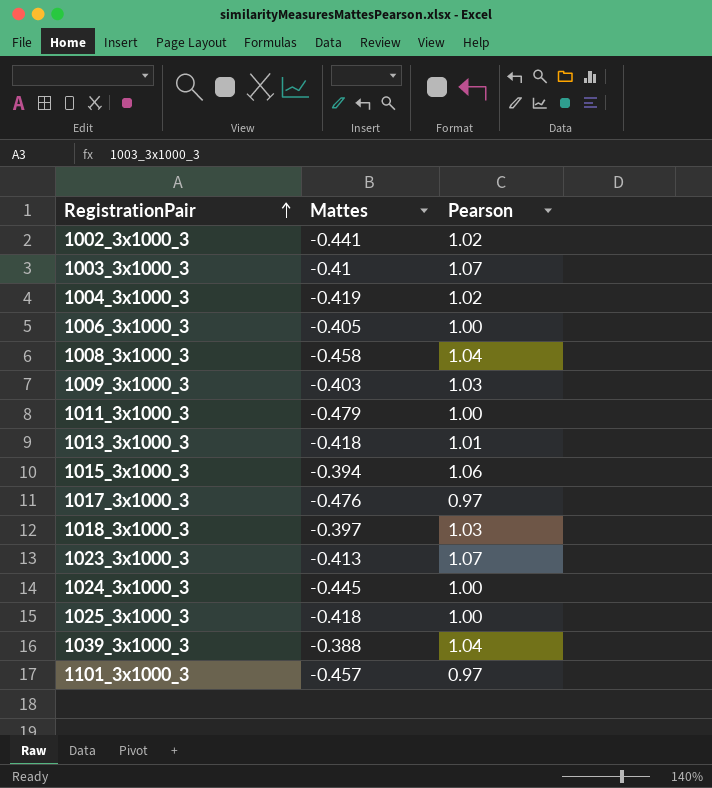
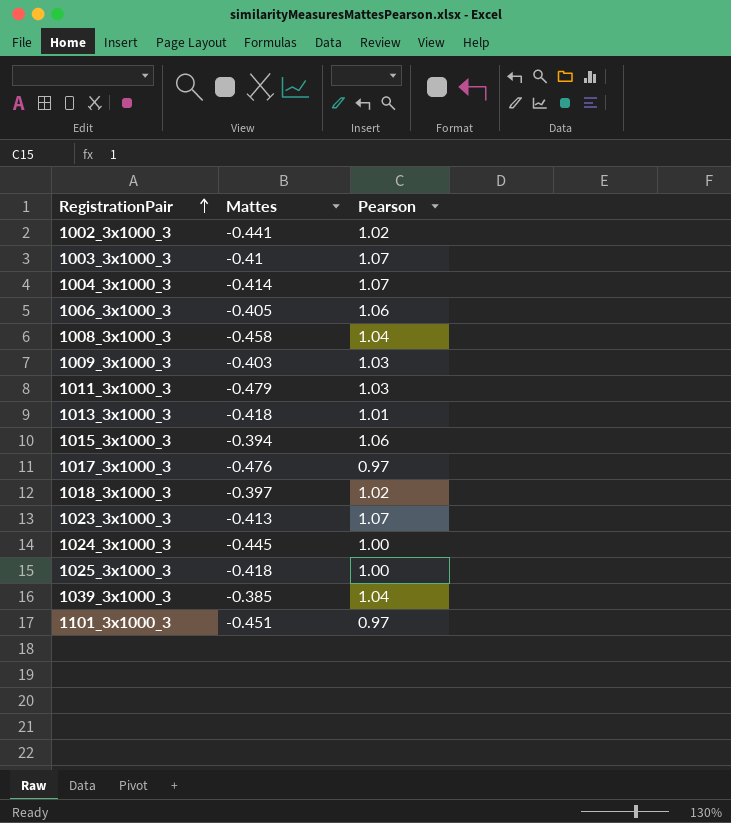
1004_3x1000_3 | Mattes: -0.419 -> -0.414
1004_3x1000_3 | Pearson: 1.02 -> 1.07
1006_3x1000_3 | Pearson: 1.00 -> 1.06
1011_3x1000_3 | Pearson: 1.00 -> 1.03
1018_3x1000_3 | Pearson: 1.03 -> 1.02
1039_3x1000_3 | Mattes: -0.388 -> -0.385
1101_3x1000_3 | Mattes: -0.457 -> -0.451

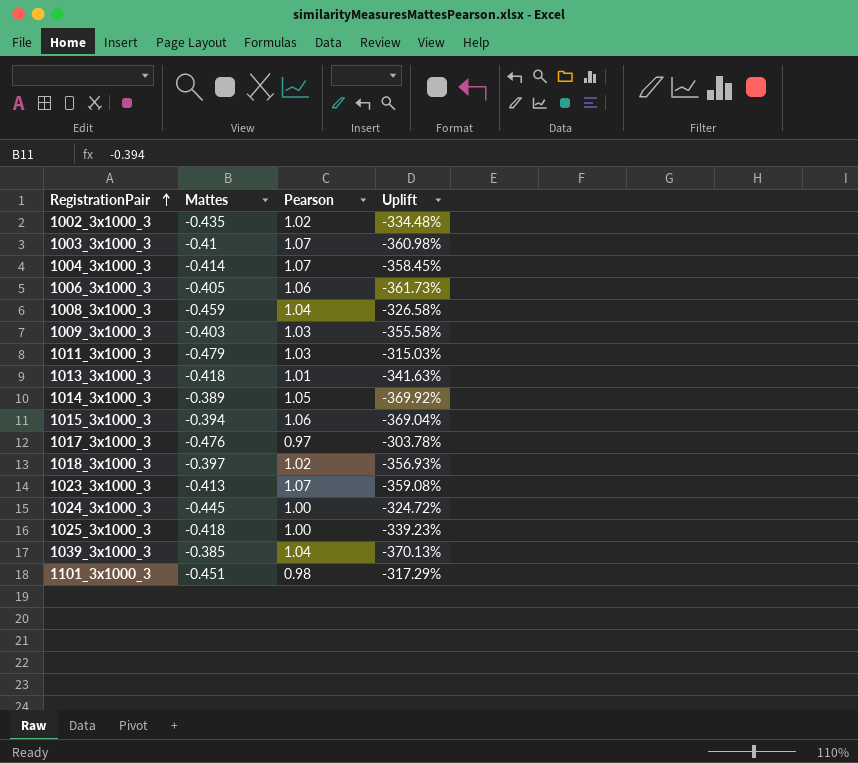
column Uplift | formula: none -> ([Pearson] - [Mattes]) / [Mattes]
1002_3x1000_3 | Mattes: -0.441 -> -0.435
1008_3x1000_3 | Mattes: -0.458 -> -0.459
row 1014_3x1000_3: none -> -0.389 | 1.05 | -369.92%
1101_3x1000_3 | Pearson: 0.97 -> 0.98

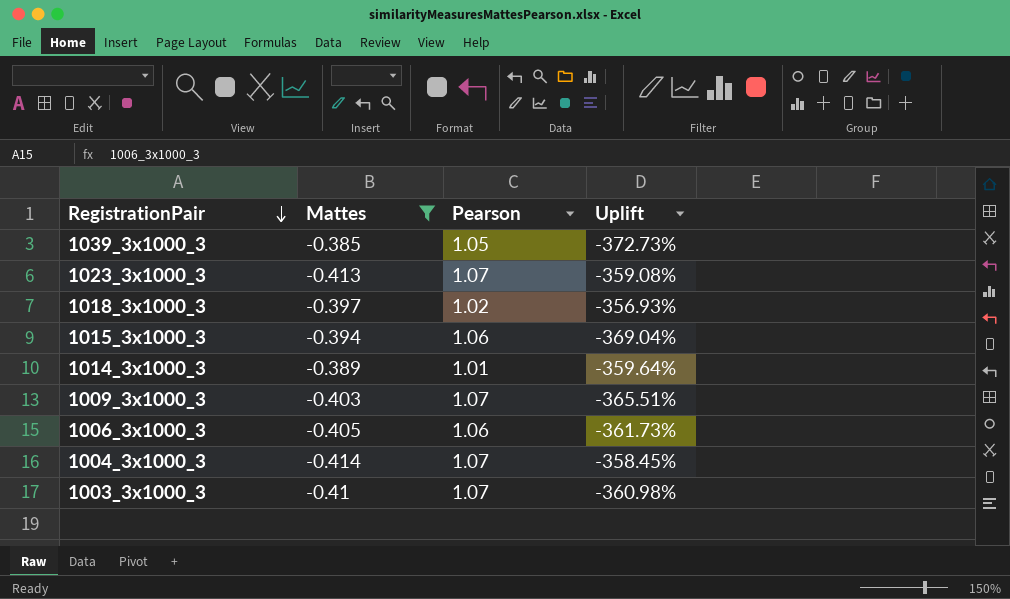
filter: none -> Mattes >= -0.414
row order: RegistrationPair ascending -> RegistrationPair descending
1039_3x1000_3 | Pearson: 1.04 -> 1.05
1039_3x1000_3 | Uplift: -370.13% -> -372.73%
1014_3x1000_3 | Pearson: 1.05 -> 1.01
1014_3x1000_3 | Uplift: -369.92% -> -359.64%
1009_3x1000_3 | Pearson: 1.03 -> 1.07
1009_3x1000_3 | Uplift: -355.58% -> -365.51%

